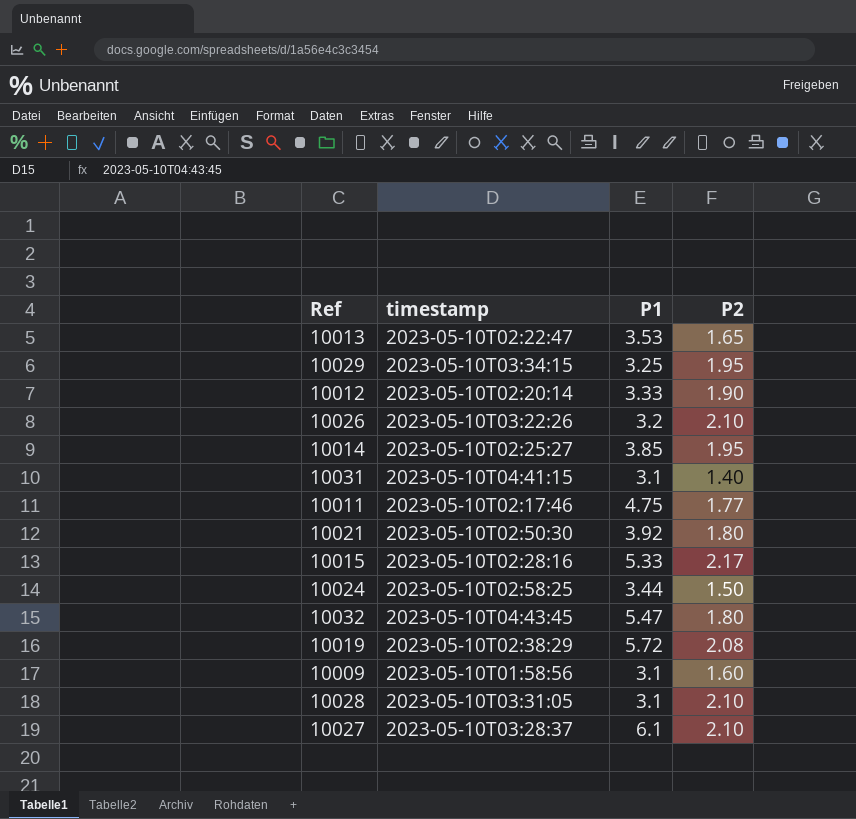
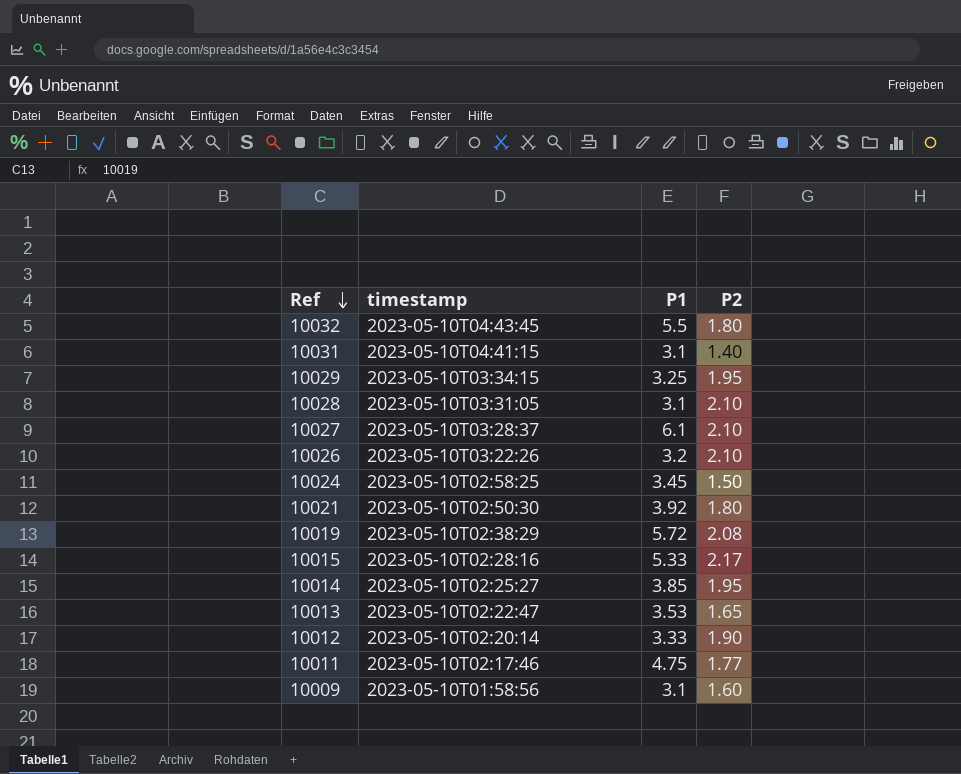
row order: none -> Ref descending
10032 | P1: 5.47 -> 5.5
10024 | P1: 3.44 -> 3.45

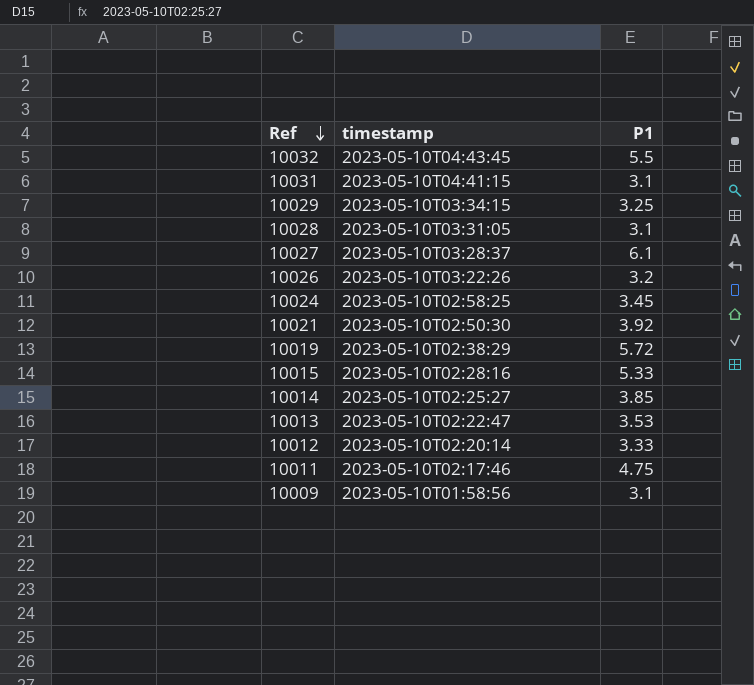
column P2 | position: 4 -> none

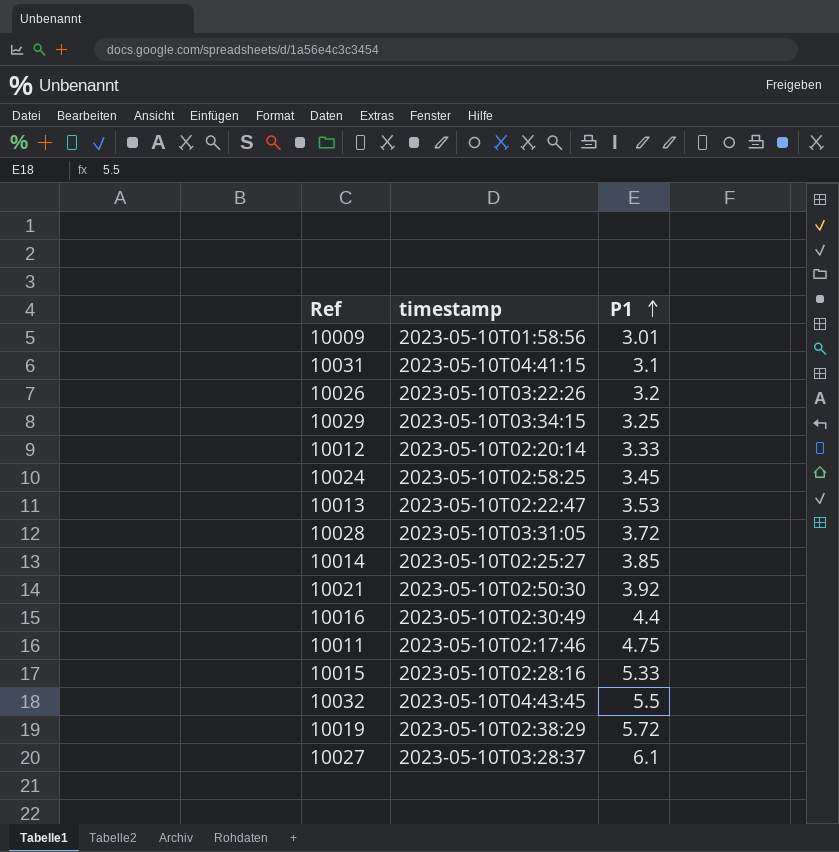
row order: Ref descending -> P1 ascending
10009 | P1: 3.1 -> 3.01
10028 | P1: 3.1 -> 3.72
row 10016: none -> 2023-05-10T02:30:49 | 4.4

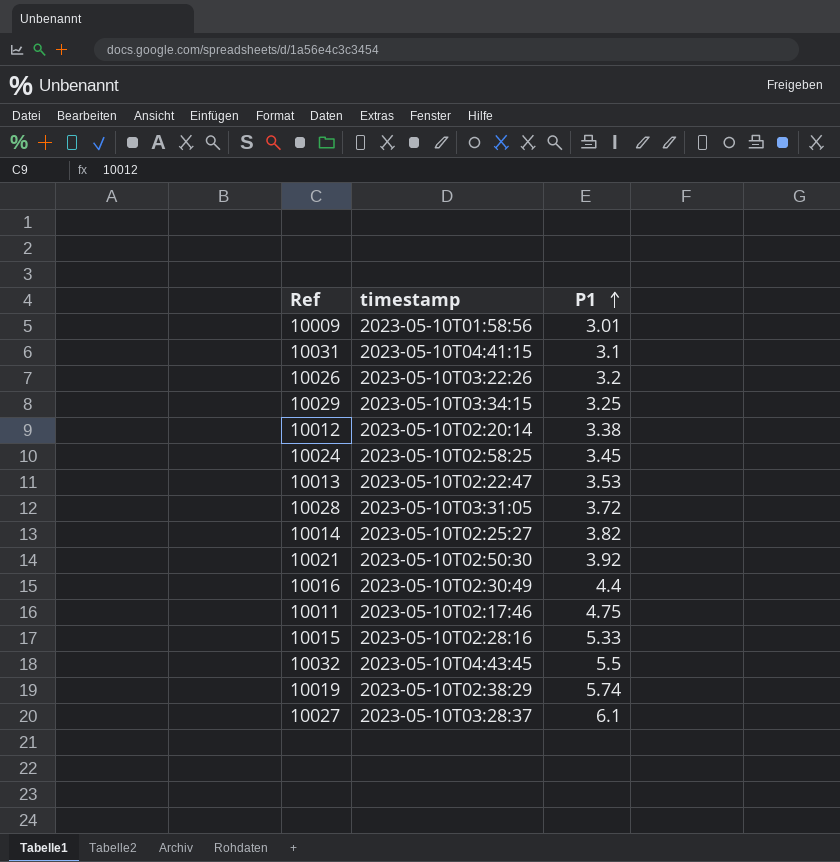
10012 | P1: 3.33 -> 3.38
10014 | P1: 3.85 -> 3.82
10019 | P1: 5.72 -> 5.74

